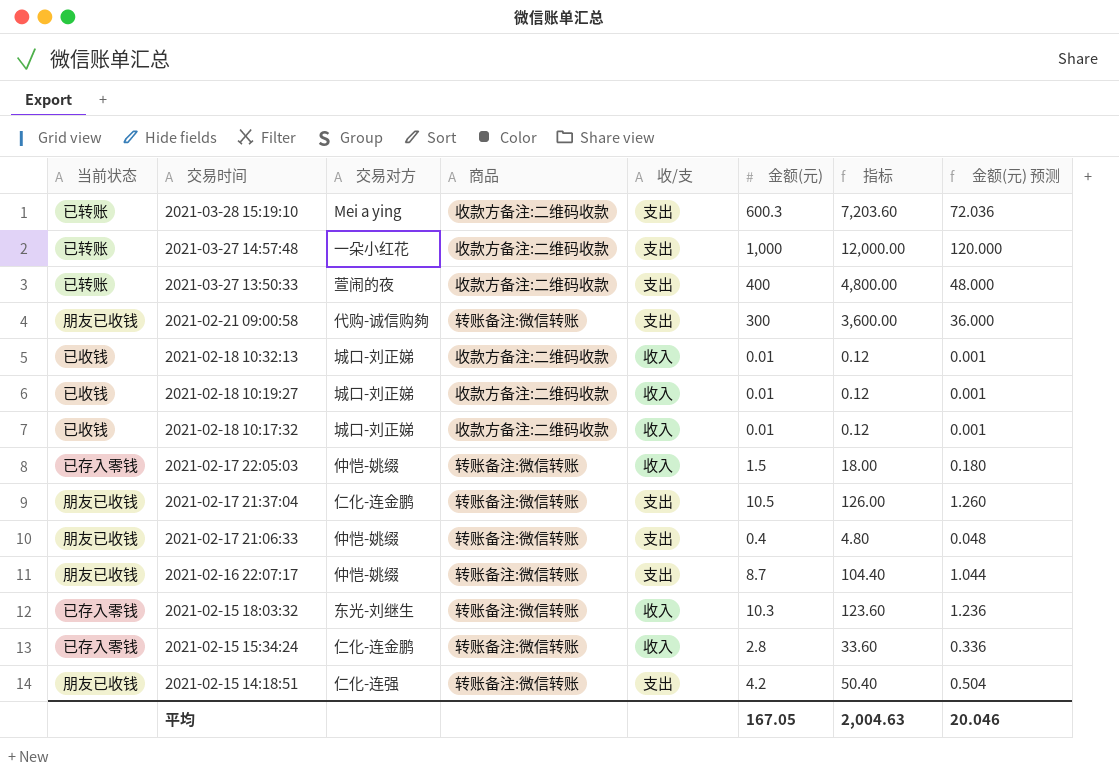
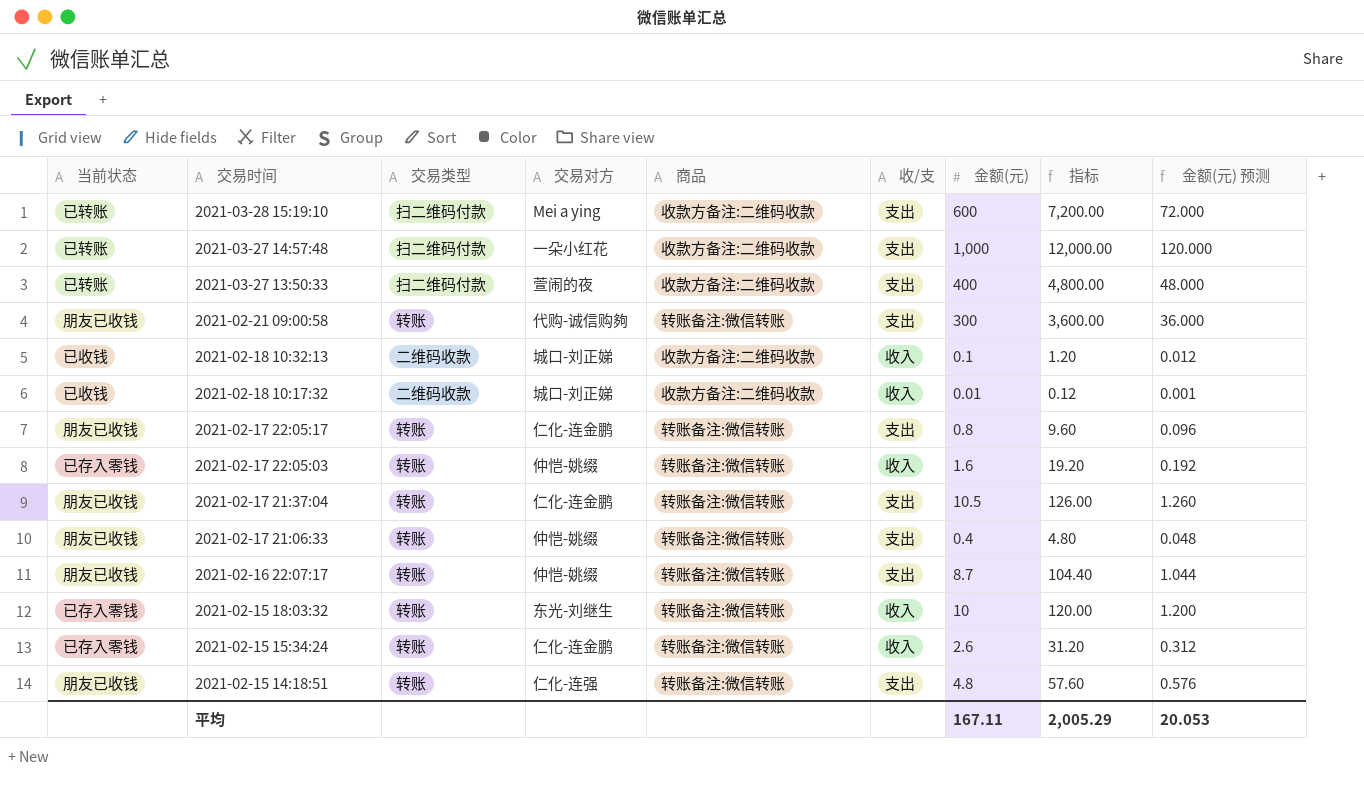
column 交易类型 | position: none -> 3
row 2021-02-18 10:19:27: 已收钱 | 城口-刘正娣 | 收款方备注:二维码收款 | 收入 | 0.01 | 0.12 | 0.001 -> none
2021-03-28 15:19:10 | 金额(元): 600.3 -> 600
2021-03-28 15:19:10 | 指标: 7,203.60 -> 7,200.00
2021-03-28 15:19:10 | 金额(元) 预测: 72.036 -> 72.000
2021-02-18 10:32:13 | 金额(元): 0.01 -> 0.1
2021-02-18 10:32:13 | 指标: 0.12 -> 1.20
2021-02-18 10:32:13 | 金额(元) 预测: 0.001 -> 0.012
row 2021-02-17 22:05:17: none -> 朋友已收钱 | 转账 | 仁化-连金鹏 | 转账备注:微信转账 | 支出 | 0.8 | 9.60 | 0.096
2021-02-17 22:05:03 | 金额(元): 1.5 -> 1.6
2021-02-17 22:05:03 | 指标: 18.00 -> 19.20
2021-02-17 22:05:03 | 金额(元) 预测: 0.180 -> 0.192
2021-02-15 18:03:32 | 金额(元): 10.3 -> 10
2021-02-15 18:03:32 | 指标: 123.60 -> 120.00
2021-02-15 18:03:32 | 金额(元) 预测: 1.236 -> 1.200
2021-02-15 15:34:24 | 金额(元): 2.8 -> 2.6
2021-02-15 15:34:24 | 指标: 33.60 -> 31.20
2021-02-15 15:34:24 | 金额(元) 预测: 0.336 -> 0.312
2021-02-15 14:18:51 | 金额(元): 4.2 -> 4.8
2021-02-15 14:18:51 | 指标: 50.40 -> 57.60
2021-02-15 14:18:51 | 金额(元) 预测: 0.504 -> 0.576
平均 | 金额(元): 167.05 -> 167.11
平均 | 指标: 2,004.63 -> 2,005.29
平均 | 金额(元) 预测: 20.046 -> 20.053

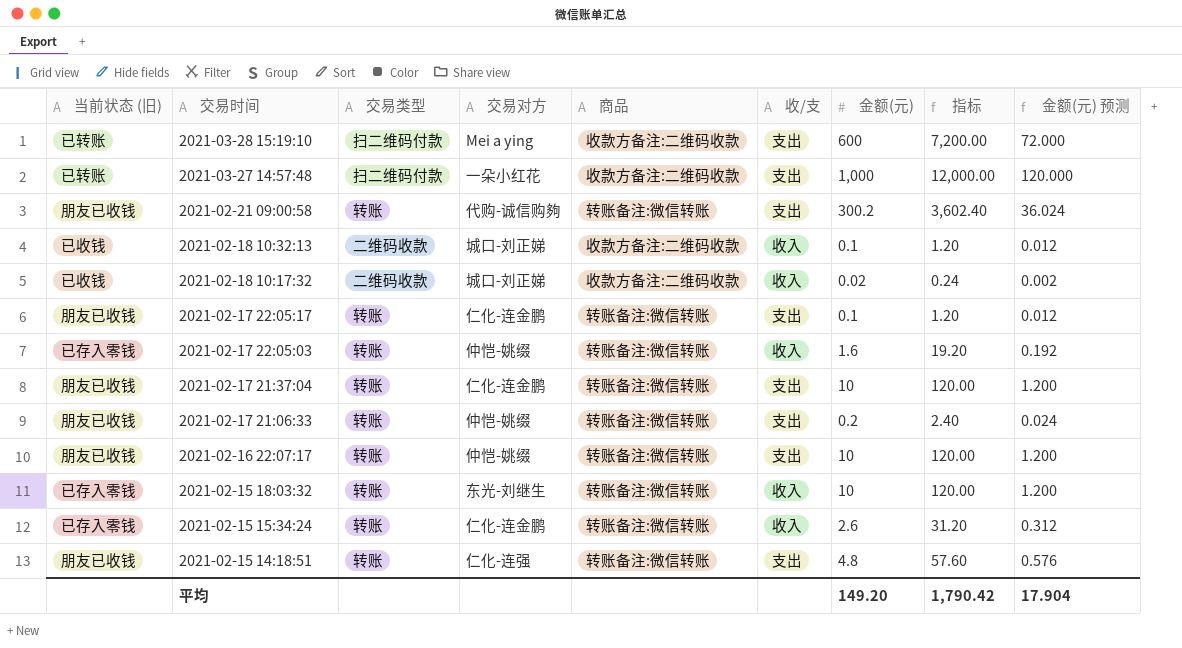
column name: 当前状态 -> 当前状态 (旧)
row 2021-03-27 13:50:33: 已转账 | 扫二维码付款 | 萱闹的夜 | 收款方备注:二维码收款 | 支出 | 400 | 4,800.00 | 48.000 -> none
2021-02-21 09:00:58 | 金额(元): 300 -> 300.2
2021-02-21 09:00:58 | 指标: 3,600.00 -> 3,602.40
2021-02-21 09:00:58 | 金额(元) 预测: 36.000 -> 36.024
2021-02-18 10:17:32 | 金额(元): 0.01 -> 0.02
2021-02-18 10:17:32 | 指标: 0.12 -> 0.24
2021-02-18 10:17:32 | 金额(元) 预测: 0.001 -> 0.002
2021-02-17 22:05:17 | 金额(元): 0.8 -> 0.1
2021-02-17 22:05:17 | 指标: 9.60 -> 1.20
2021-02-17 22:05:17 | 金额(元) 预测: 0.096 -> 0.012
2021-02-17 21:37:04 | 金额(元): 10.5 -> 10
2021-02-17 21:37:04 | 指标: 126.00 -> 120.00
2021-02-17 21:37:04 | 金额(元) 预测: 1.260 -> 1.200
2021-02-17 21:06:33 | 金额(元): 0.4 -> 0.2
2021-02-17 21:06:33 | 指标: 4.80 -> 2.40
2021-02-17 21:06:33 | 金额(元) 预测: 0.048 -> 0.024
2021-02-16 22:07:17 | 金额(元): 8.7 -> 10
2021-02-16 22:07:17 | 指标: 104.40 -> 120.00
2021-02-16 22:07:17 | 金额(元) 预测: 1.044 -> 1.200
平均 | 金额(元): 167.11 -> 149.20
平均 | 指标: 2,005.29 -> 1,790.42
平均 | 金额(元) 预测: 20.053 -> 17.904

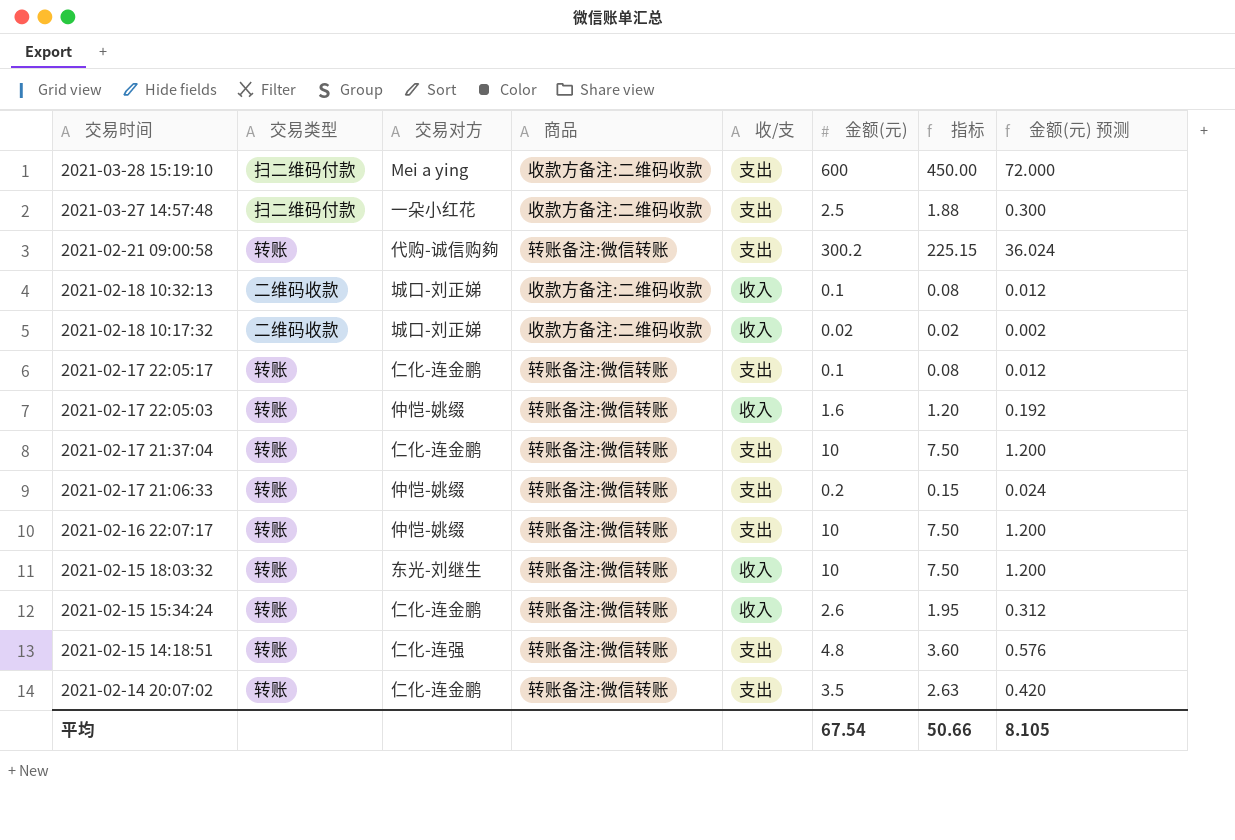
column 当前状态 (旧) | position: 1 -> none
column 指标 | formula: [金额(元)] * 12 -> [金额(元)] * 0.75
2021-03-27 14:57:48 | 金额(元): 1,000 -> 2.5
2021-03-27 14:57:48 | 金额(元) 预测: 120.000 -> 0.300
row 2021-02-14 20:07:02: none -> 转账 | 仁化-连金鹏 | 转账备注:微信转账 | 支出 | 3.5 | 2.63 | 0.420
平均 | 金额(元): 149.20 -> 67.54
平均 | 指标: 1,790.42 -> 50.66
平均 | 金额(元) 预测: 17.904 -> 8.105

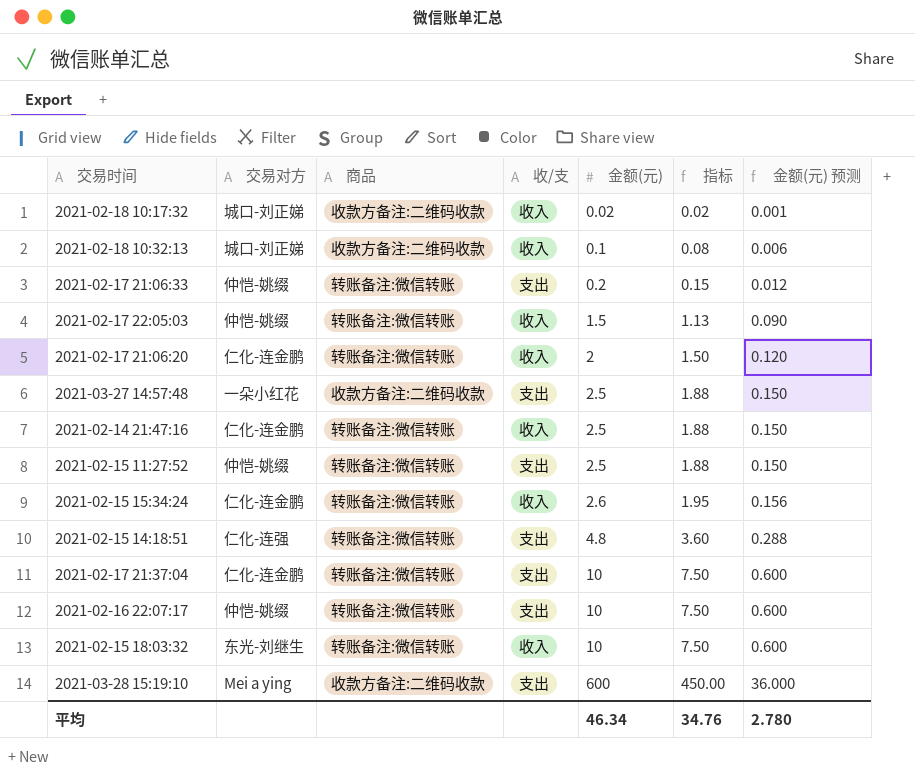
row order: 交易时间 descending -> 金额(元) ascending
column 交易类型 | position: 2 -> none
column 金额(元) 预测 | formula: [金额(元)] * 0.12 -> [金额(元)] * 0.06
row 2021-02-21 09:00:58: 转账 | 代购-诚信购夠 | 转账备注:微信转账 | 支出 | 300.2 | 225.15 | 36.024 -> none
row 2021-02-17 22:05:17: 转账 | 仁化-连金鹏 | 转账备注:微信转账 | 支出 | 0.1 | 0.08 | 0.012 -> none
row 2021-02-14 20:07:02: 转账 | 仁化-连金鹏 | 转账备注:微信转账 | 支出 | 3.5 | 2.63 | 0.420 -> none
2021-02-17 22:05:03 | 金额(元): 1.6 -> 1.5
2021-02-17 22:05:03 | 指标: 1.20 -> 1.13
row 2021-02-17 21:06:20: none -> 仁化-连金鹏 | 转账备注:微信转账 | 收入 | 2 | 1.50 | 0.120
row 2021-02-14 21:47:16: none -> 仁化-连金鹏 | 转账备注:微信转账 | 收入 | 2.5 | 1.88 | 0.150
row 2021-02-15 11:27:52: none -> 仲恺-姚缀 | 转账备注:微信转账 | 支出 | 2.5 | 1.88 | 0.150
平均 | 金额(元): 67.54 -> 46.34
平均 | 指标: 50.66 -> 34.76
平均 | 金额(元) 预测: 8.105 -> 2.780

